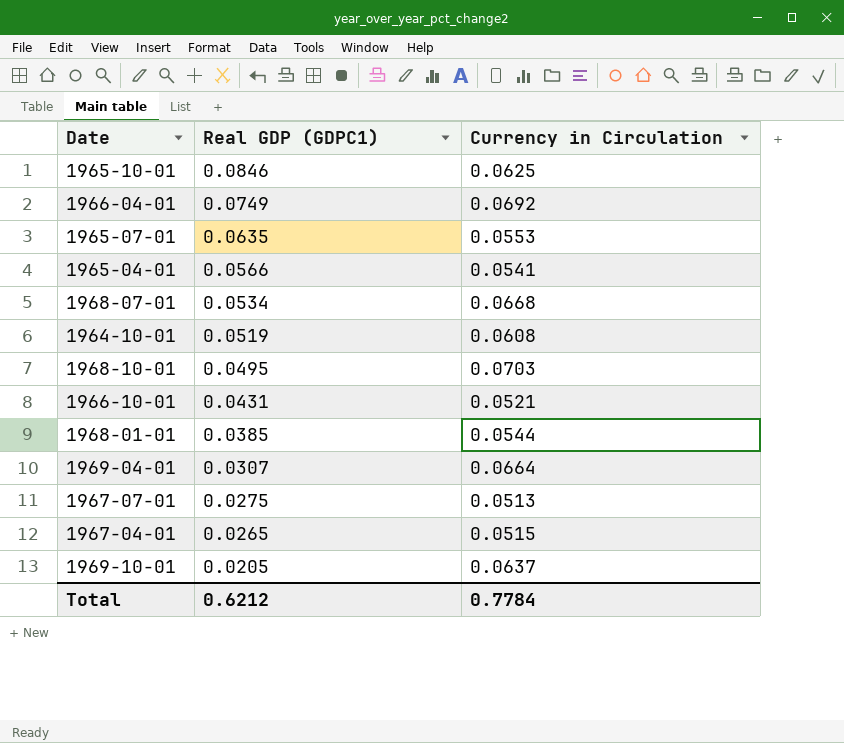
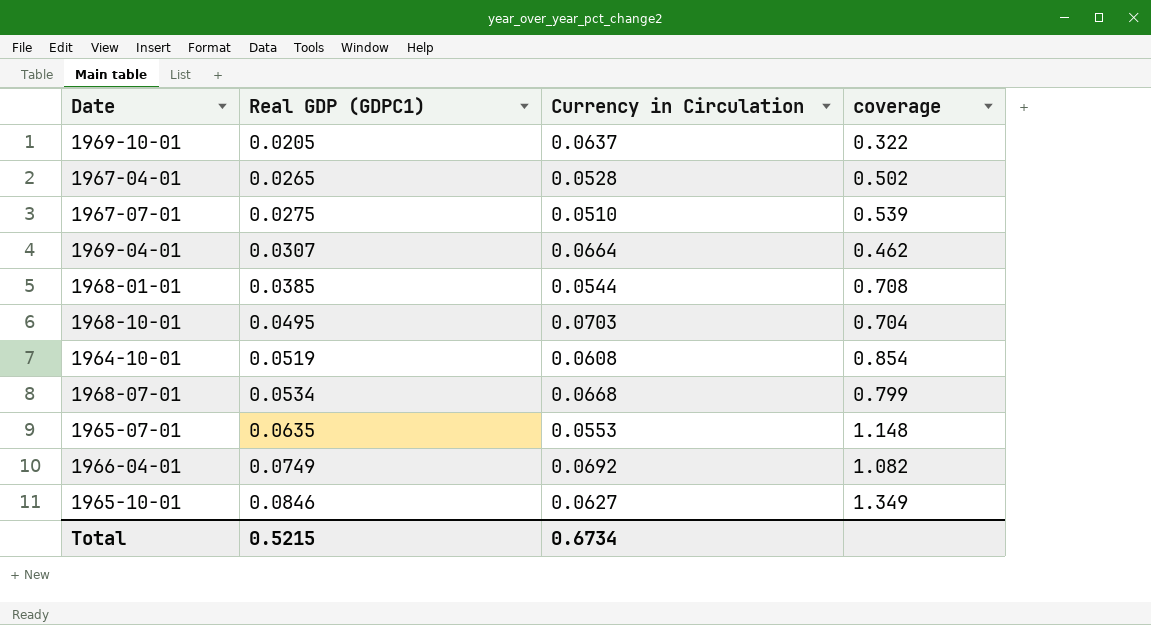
row order: Real GDP (GDPC1) descending -> Real GDP (GDPC1) ascending
column coverage | formula: none -> [Real GDP (GDPC1)] / [Currency in Circulation]
row 1965-04-01: 0.0566 | 0.0541 -> none
row 1966-10-01: 0.0431 | 0.0521 -> none
1967-04-01 | Currency in Circulation: 0.0515 -> 0.0528
1967-07-01 | Currency in Circulation: 0.0513 -> 0.0510
1965-10-01 | Currency in Circulation: 0.0625 -> 0.0627
Total | Real GDP (GDPC1): 0.6212 -> 0.5215
Total | Currency in Circulation: 0.7784 -> 0.6734

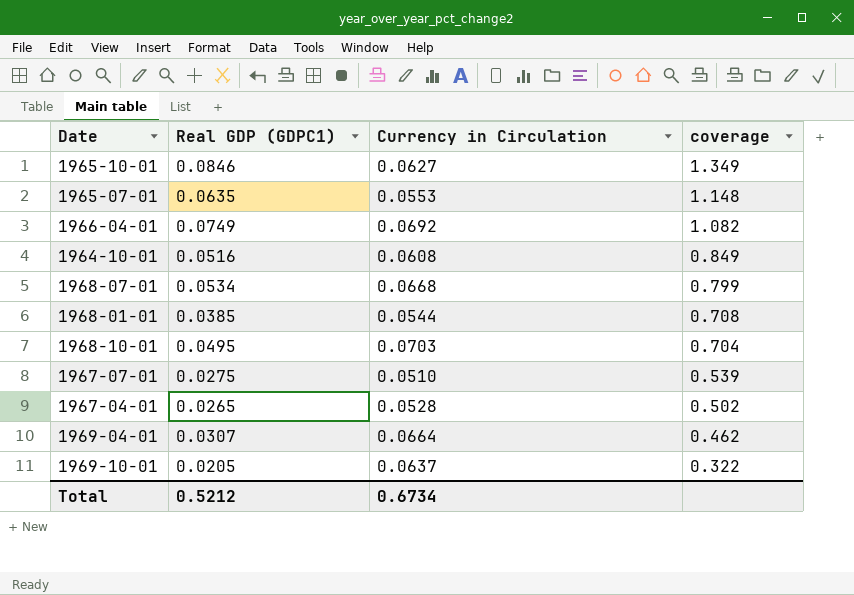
row order: Real GDP (GDPC1) ascending -> coverage descending
1964-10-01 | Real GDP (GDPC1): 0.0519 -> 0.0516
1964-10-01 | coverage: 0.854 -> 0.849
Total | Real GDP (GDPC1): 0.5215 -> 0.5212

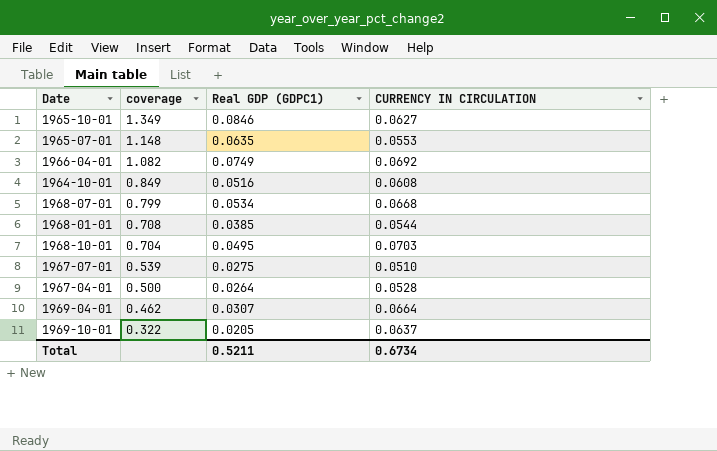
column coverage | position: 4 -> 2
column name: Currency in Circulation -> CURRENCY IN CIRCULATION
1967-04-01 | coverage: 0.502 -> 0.500
1967-04-01 | Real GDP (GDPC1): 0.0265 -> 0.0264
Total | Real GDP (GDPC1): 0.5212 -> 0.5211

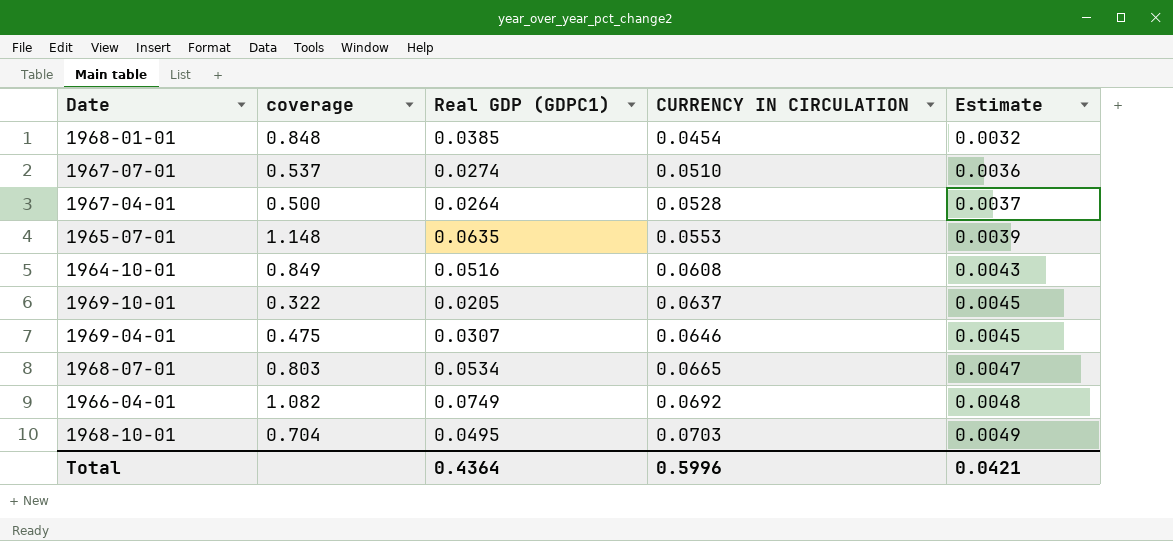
row order: coverage descending -> CURRENCY IN CIRCULATION ascending
column Estimate | formula: none -> [CURRENCY IN CIRCULATION] * 0.07
row 1965-10-01: 1.349 | 0.0846 | 0.0627 -> none
1968-01-01 | coverage: 0.708 -> 0.848
1968-01-01 | CURRENCY IN CIRCULATION: 0.0544 -> 0.0454
1967-07-01 | coverage: 0.539 -> 0.537
1967-07-01 | Real GDP (GDPC1): 0.0275 -> 0.0274
1969-04-01 | coverage: 0.462 -> 0.475
1969-04-01 | CURRENCY IN CIRCULATION: 0.0664 -> 0.0646
1968-07-01 | coverage: 0.799 -> 0.803
1968-07-01 | CURRENCY IN CIRCULATION: 0.0668 -> 0.0665
Total | Real GDP (GDPC1): 0.5211 -> 0.4364
Total | CURRENCY IN CIRCULATION: 0.6734 -> 0.5996

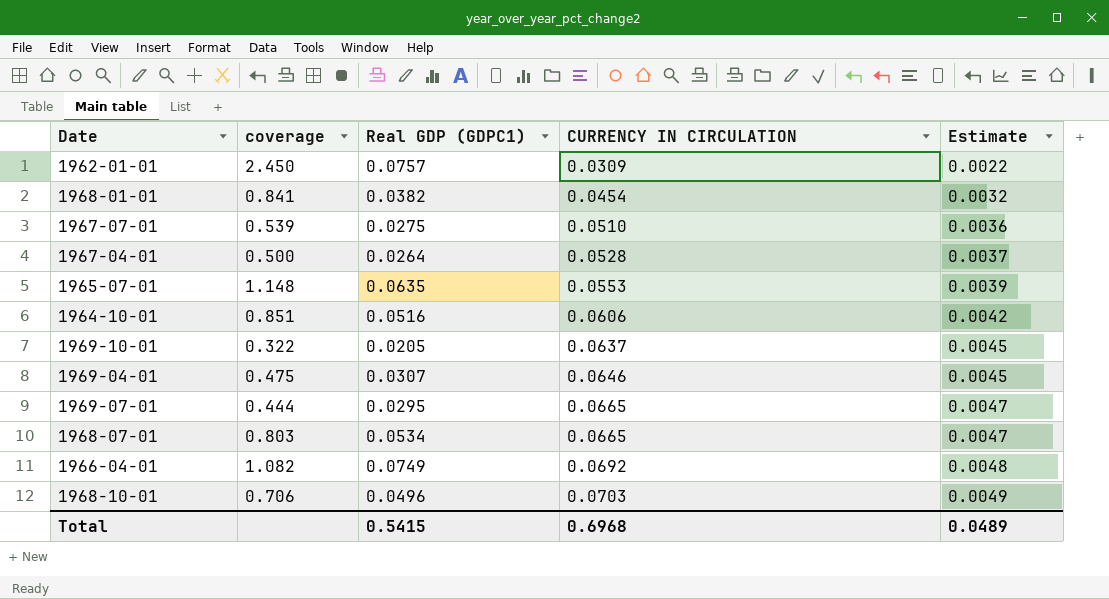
row 1962-01-01: none -> 2.450 | 0.0757 | 0.0309 | 0.0022
1968-01-01 | coverage: 0.848 -> 0.841
1968-01-01 | Real GDP (GDPC1): 0.0385 -> 0.0382
1967-07-01 | coverage: 0.537 -> 0.539
1967-07-01 | Real GDP (GDPC1): 0.0274 -> 0.0275
1964-10-01 | coverage: 0.849 -> 0.851
1964-10-01 | CURRENCY IN CIRCULATION: 0.0608 -> 0.0606
1964-10-01 | Estimate: 0.0043 -> 0.0042
row 1969-07-01: none -> 0.444 | 0.0295 | 0.0665 | 0.0047
1968-10-01 | coverage: 0.704 -> 0.706
1968-10-01 | Real GDP (GDPC1): 0.0495 -> 0.0496
Total | Real GDP (GDPC1): 0.4364 -> 0.5415
Total | CURRENCY IN CIRCULATION: 0.5996 -> 0.6968
Total | Estimate: 0.0421 -> 0.0489

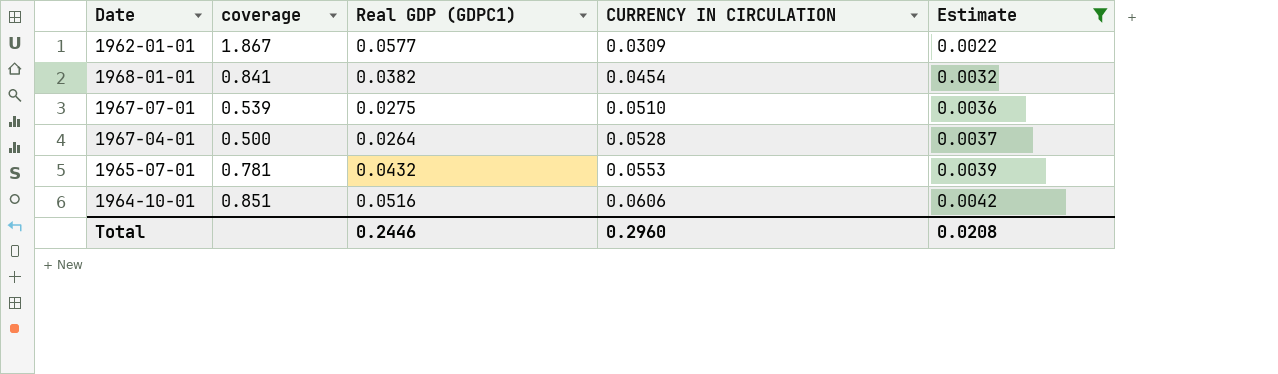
filter: none -> Estimate <= 0.0042
1962-01-01 | coverage: 2.450 -> 1.867
1962-01-01 | Real GDP (GDPC1): 0.0757 -> 0.0577
1965-07-01 | coverage: 1.148 -> 0.781
1965-07-01 | Real GDP (GDPC1): 0.0635 -> 0.0432
Total | Real GDP (GDPC1): 0.5415 -> 0.2446
Total | CURRENCY IN CIRCULATION: 0.6968 -> 0.2960
Total | Estimate: 0.0489 -> 0.0208

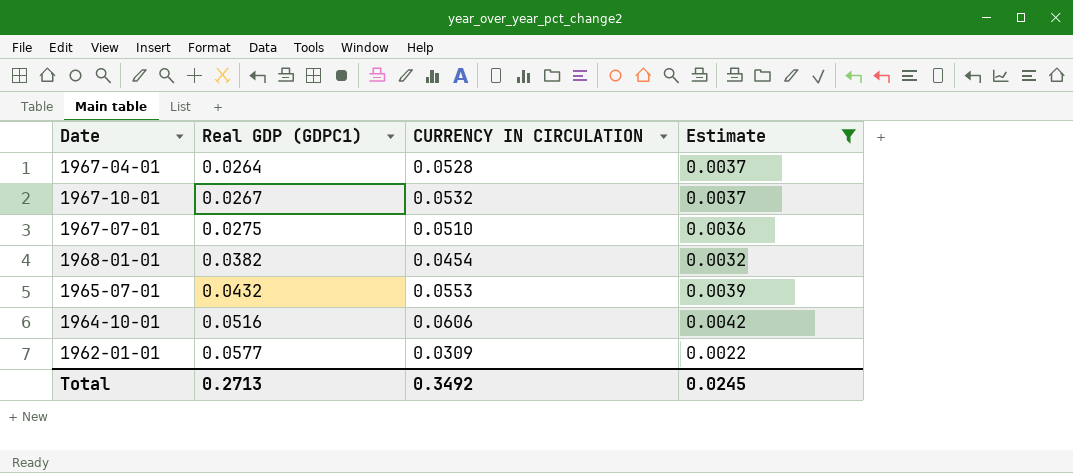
row order: CURRENCY IN CIRCULATION ascending -> Real GDP (GDPC1) ascending
column coverage | formula: [Real GDP (GDPC1)] / [CURRENCY IN CIRCULATION] -> none
row 1967-10-01: none -> 0.0267 | 0.0532 | 0.0037
Total | Real GDP (GDPC1): 0.2446 -> 0.2713
Total | CURRENCY IN CIRCULATION: 0.2960 -> 0.3492
Total | Estimate: 0.0208 -> 0.0245

